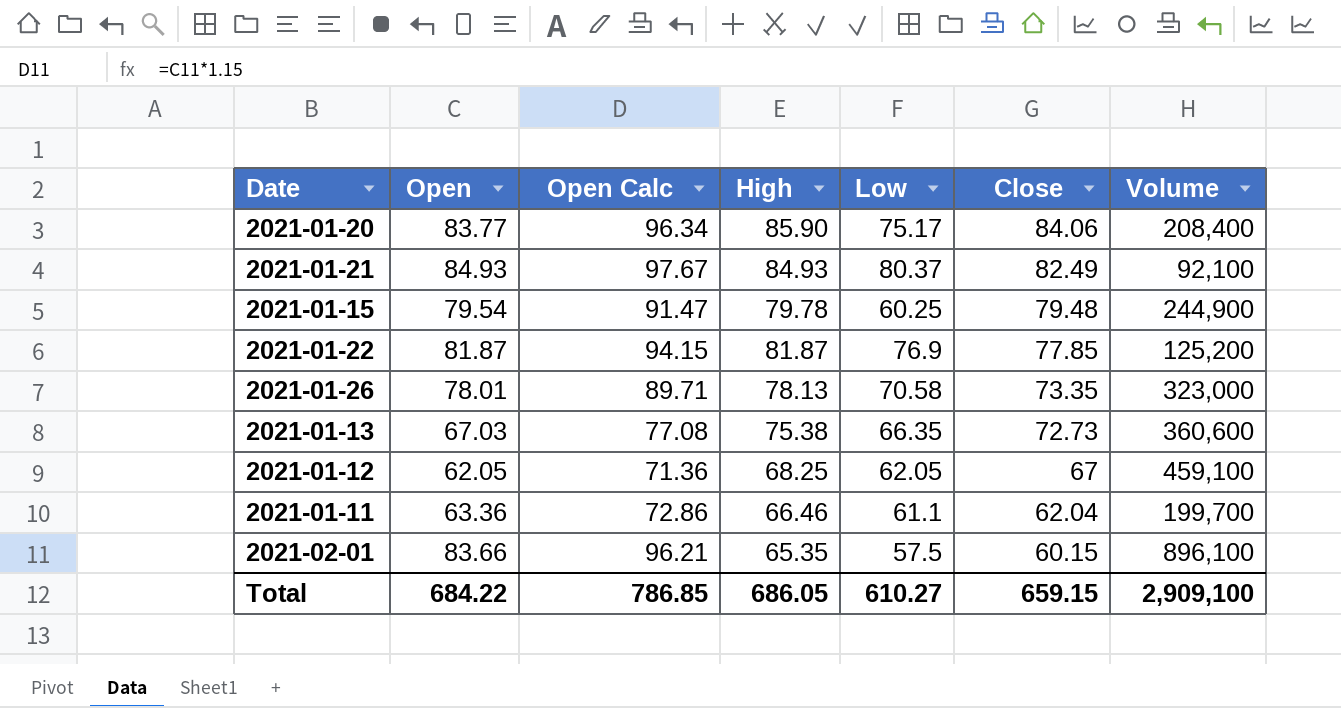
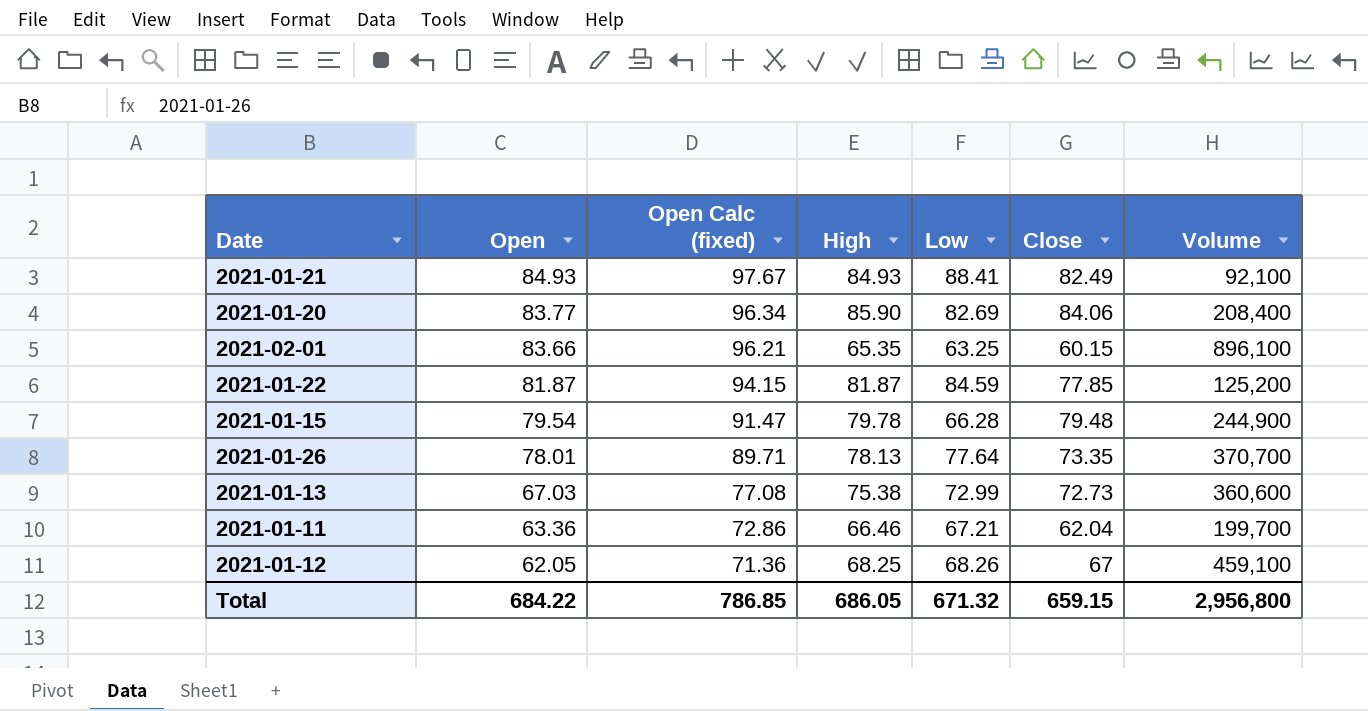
row order: Close descending -> Open descending
column name: Open Calc -> Open Calc (fixed)
2021-01-21 | Low: 80.37 -> 88.41
2021-01-20 | Low: 75.17 -> 82.69
2021-02-01 | Low: 57.5 -> 63.25
2021-01-22 | Low: 76.9 -> 84.59
2021-01-15 | Low: 60.25 -> 66.28
2021-01-26 | Low: 70.58 -> 77.64
2021-01-26 | Volume: 323,000 -> 370,700
2021-01-13 | Low: 66.35 -> 72.99
2021-01-11 | Low: 61.1 -> 67.21
2021-01-12 | Low: 62.05 -> 68.26
Total | Low: 610.27 -> 671.32
Total | Volume: 2,909,100 -> 2,956,800

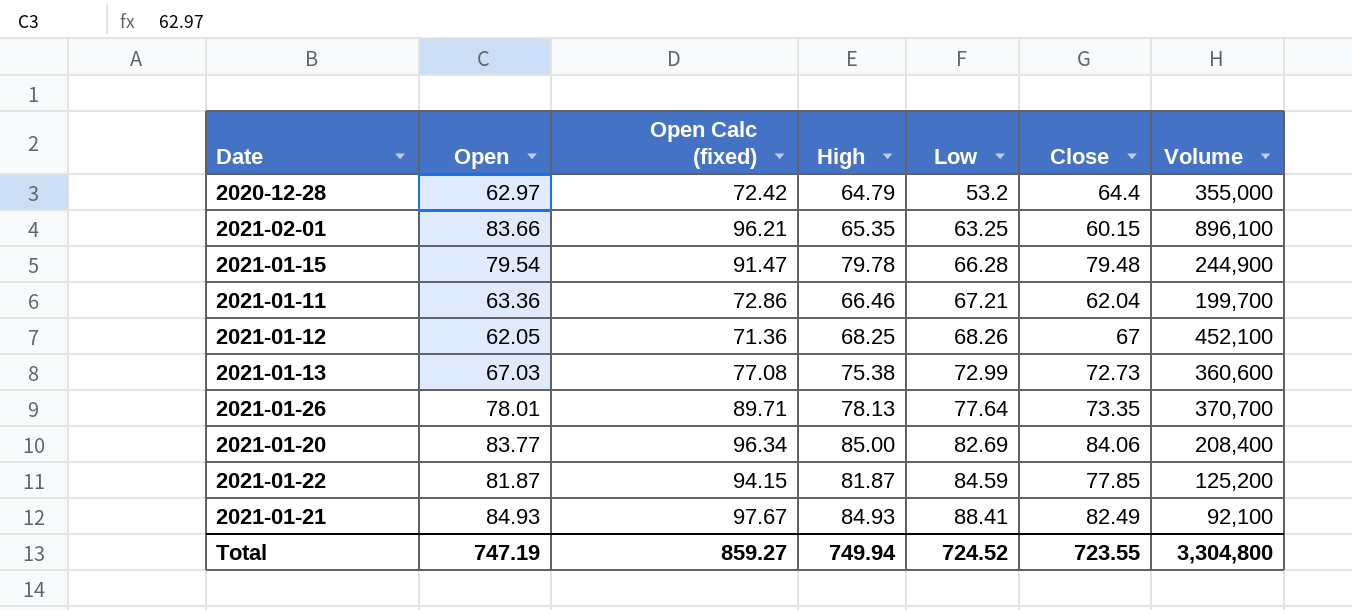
row order: Open descending -> Low ascending
row 2020-12-28: none -> 62.97 | 72.42 | 64.79 | 53.2 | 64.4 | 355,000
2021-01-12 | Volume: 459,100 -> 452,100
2021-01-20 | High: 85.90 -> 85.00
Total | Open: 684.22 -> 747.19
Total | Open Calc (fixed): 786.85 -> 859.27
Total | High: 686.05 -> 749.94
Total | Low: 671.32 -> 724.52
Total | Close: 659.15 -> 723.55
Total | Volume: 2,956,800 -> 3,304,800

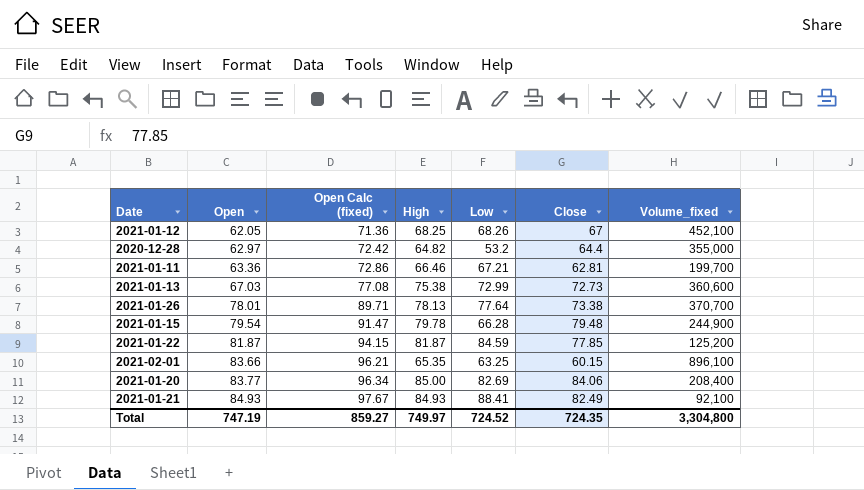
row order: Low ascending -> Open ascending
column name: Volume -> Volume_fixed
2020-12-28 | High: 64.79 -> 64.82
2021-01-11 | Close: 62.04 -> 62.81
2021-01-26 | Close: 73.35 -> 73.38
Total | High: 749.94 -> 749.97
Total | Close: 723.55 -> 724.35

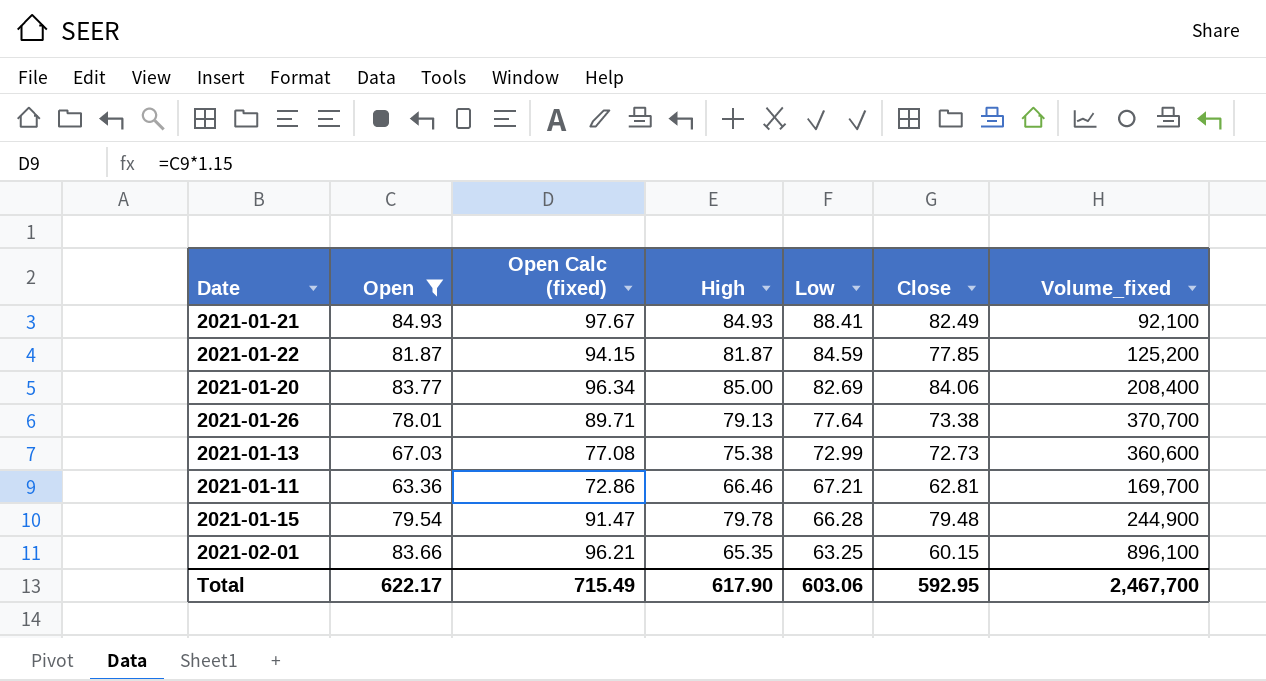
filter: none -> Open >= 63.36
row order: Open ascending -> Low descending
2021-01-26 | High: 78.13 -> 79.13
2021-01-11 | Volume_fixed: 199,700 -> 169,700
Total | Open: 747.19 -> 622.17
Total | Open Calc (fixed): 859.27 -> 715.49
Total | High: 749.97 -> 617.90
Total | Low: 724.52 -> 603.06
Total | Close: 724.35 -> 592.95
Total | Volume_fixed: 3,304,800 -> 2,467,700

